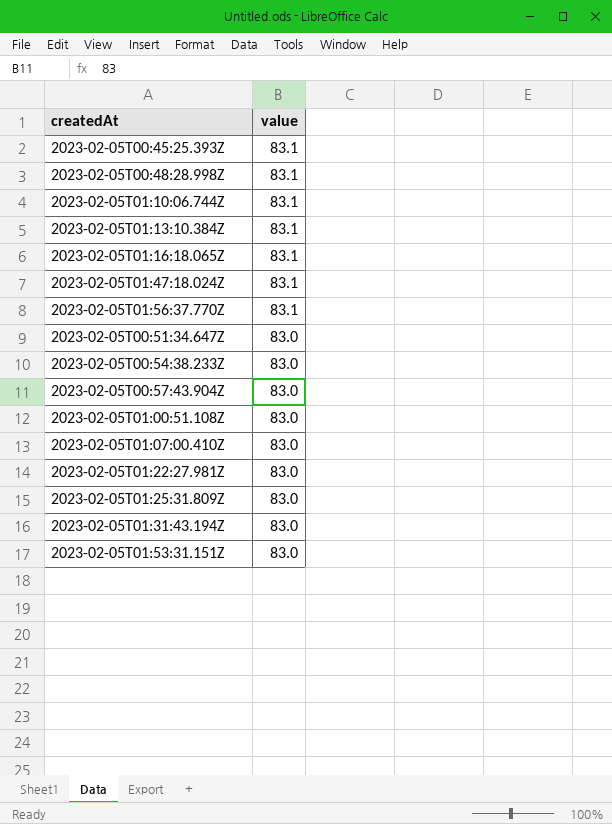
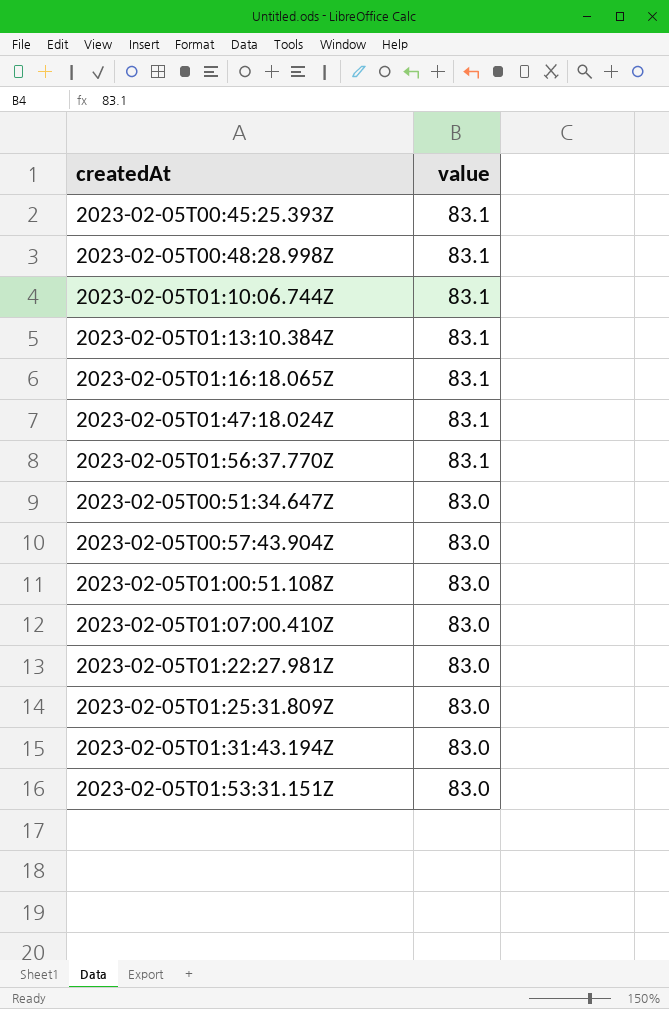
row 2023-02-05T00:54:38.233Z: 83.0 -> none

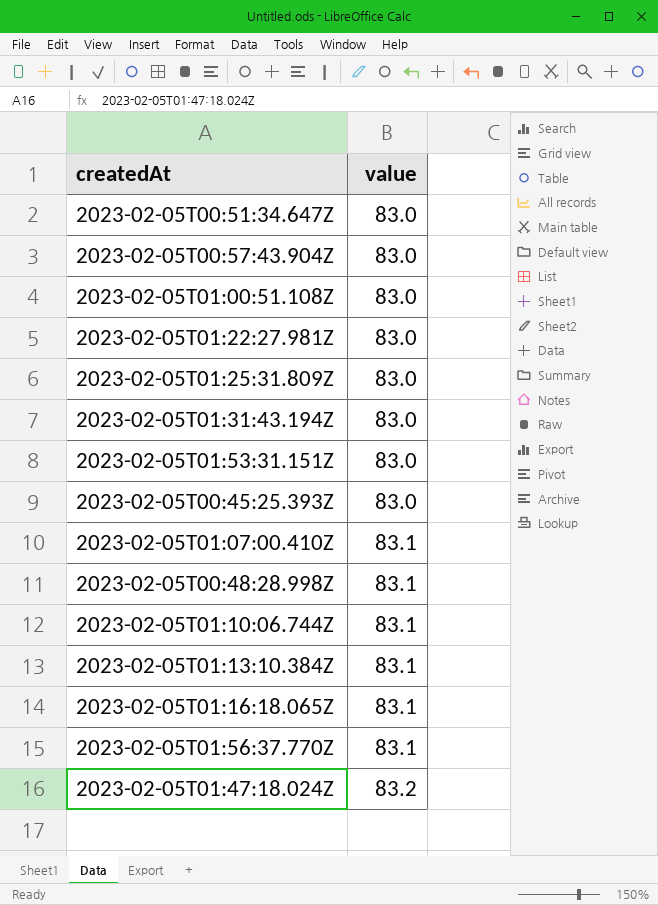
row order: value descending -> value ascending
2023-02-05T00:45:25.393Z | value: 83.1 -> 83.0
2023-02-05T01:07:00.410Z | value: 83.0 -> 83.1
2023-02-05T01:47:18.024Z | value: 83.1 -> 83.2

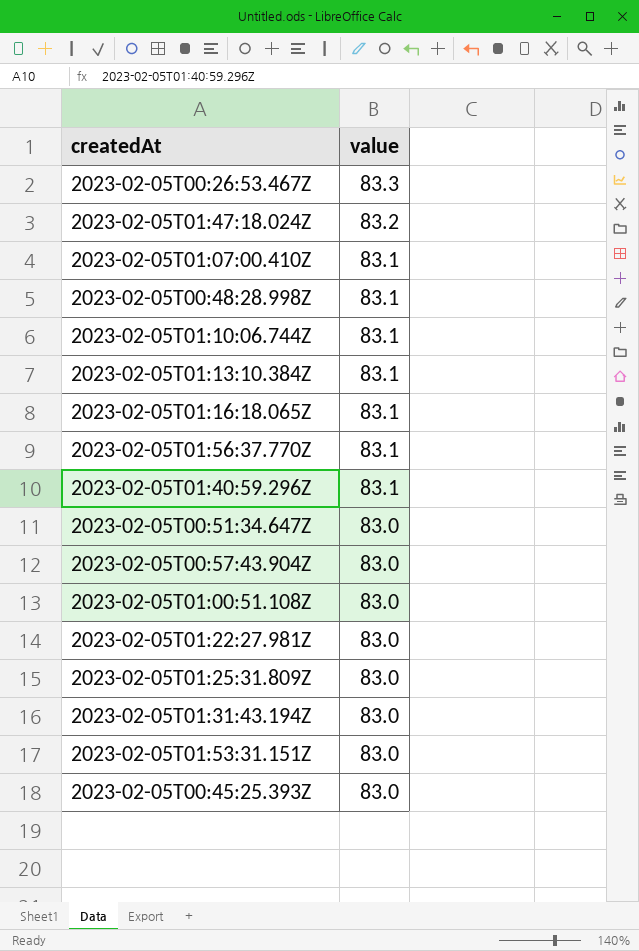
row order: value ascending -> value descending
row 2023-02-05T00:26:53.467Z: none -> 83.3
row 2023-02-05T01:40:59.296Z: none -> 83.1

